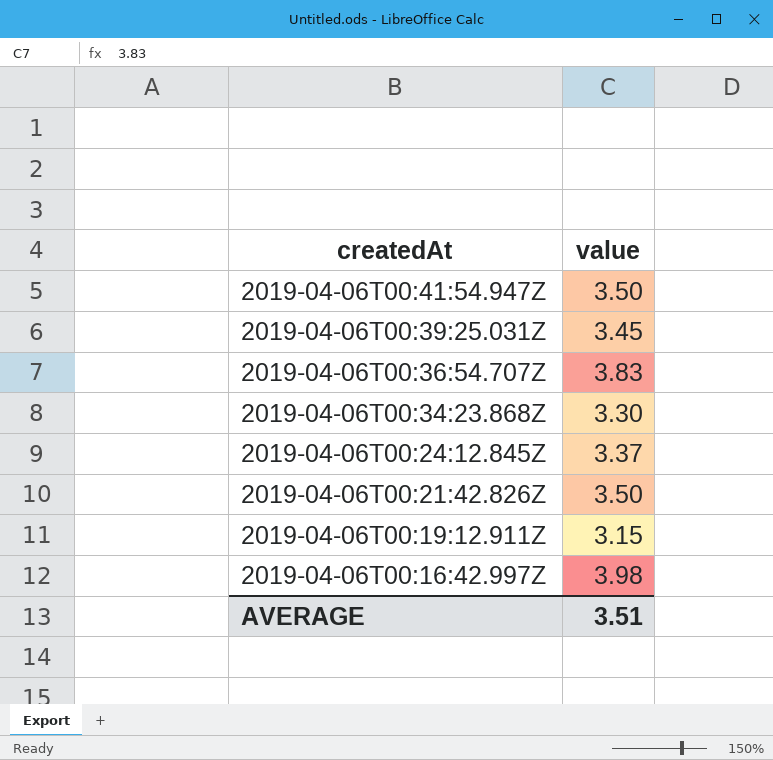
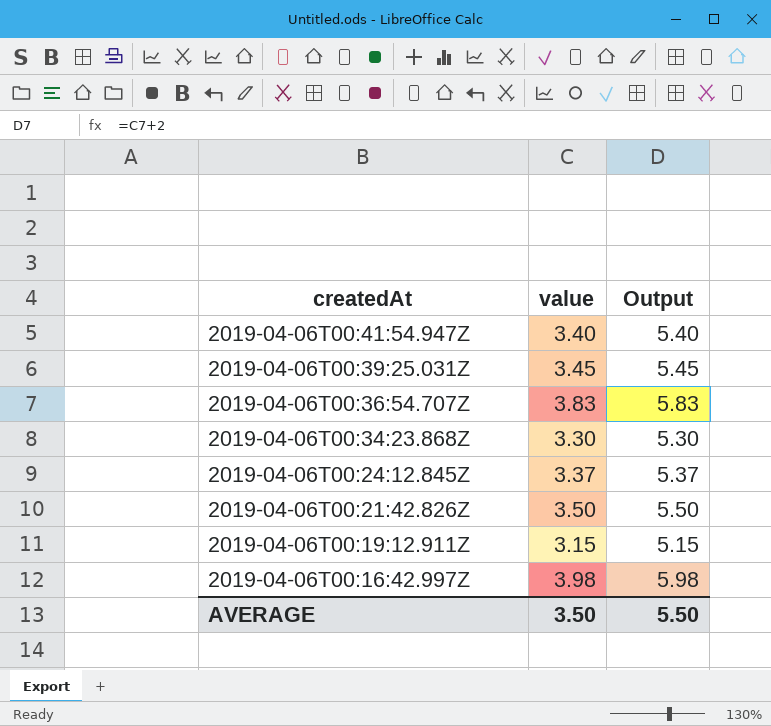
column Output | formula: none -> [value] + 2
2019-04-06T00:41:54.947Z | value: 3.50 -> 3.40
AVERAGE | value: 3.51 -> 3.50

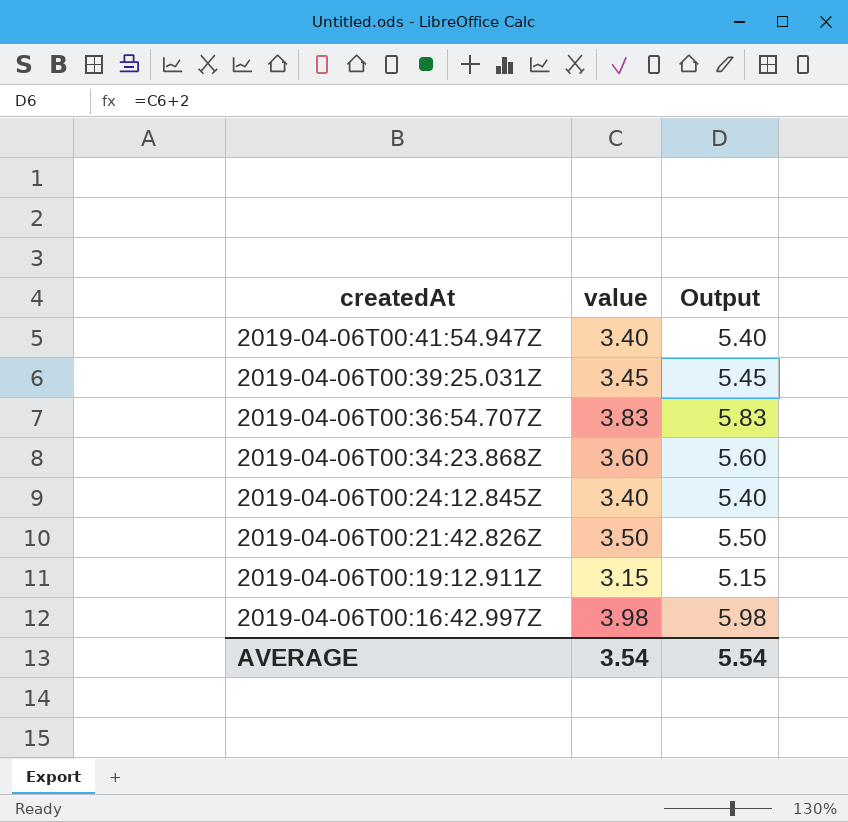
2019-04-06T00:34:23.868Z | value: 3.30 -> 3.60
2019-04-06T00:34:23.868Z | Output: 5.30 -> 5.60
2019-04-06T00:24:12.845Z | value: 3.37 -> 3.40
2019-04-06T00:24:12.845Z | Output: 5.37 -> 5.40
AVERAGE | value: 3.50 -> 3.54
AVERAGE | Output: 5.50 -> 5.54

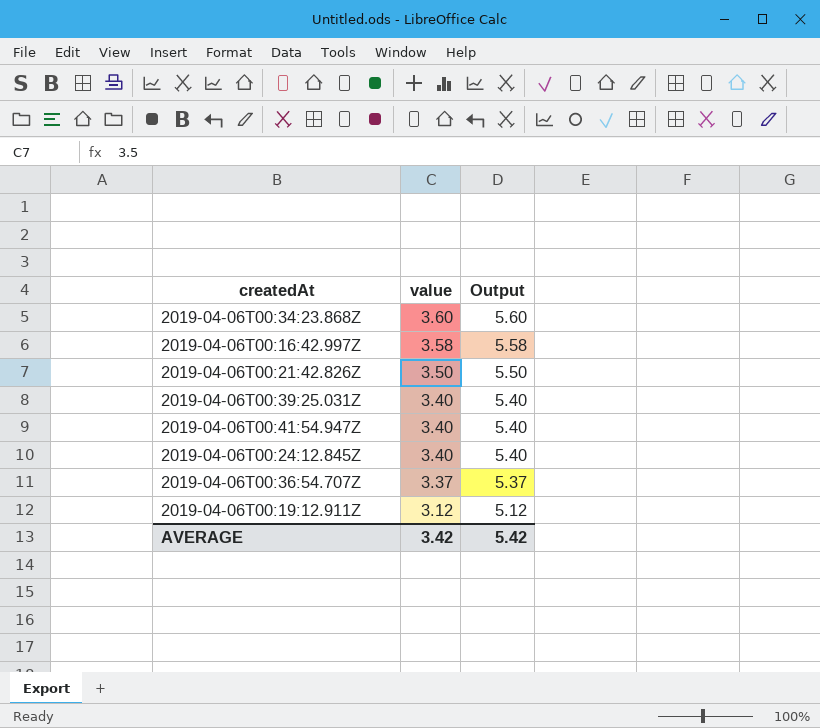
row order: createdAt descending -> value descending
2019-04-06T00:16:42.997Z | value: 3.98 -> 3.58
2019-04-06T00:16:42.997Z | Output: 5.98 -> 5.58
2019-04-06T00:39:25.031Z | value: 3.45 -> 3.40
2019-04-06T00:39:25.031Z | Output: 5.45 -> 5.40
2019-04-06T00:36:54.707Z | value: 3.83 -> 3.37
2019-04-06T00:36:54.707Z | Output: 5.83 -> 5.37
2019-04-06T00:19:12.911Z | value: 3.15 -> 3.12
2019-04-06T00:19:12.911Z | Output: 5.15 -> 5.12
AVERAGE | value: 3.54 -> 3.42
AVERAGE | Output: 5.54 -> 5.42

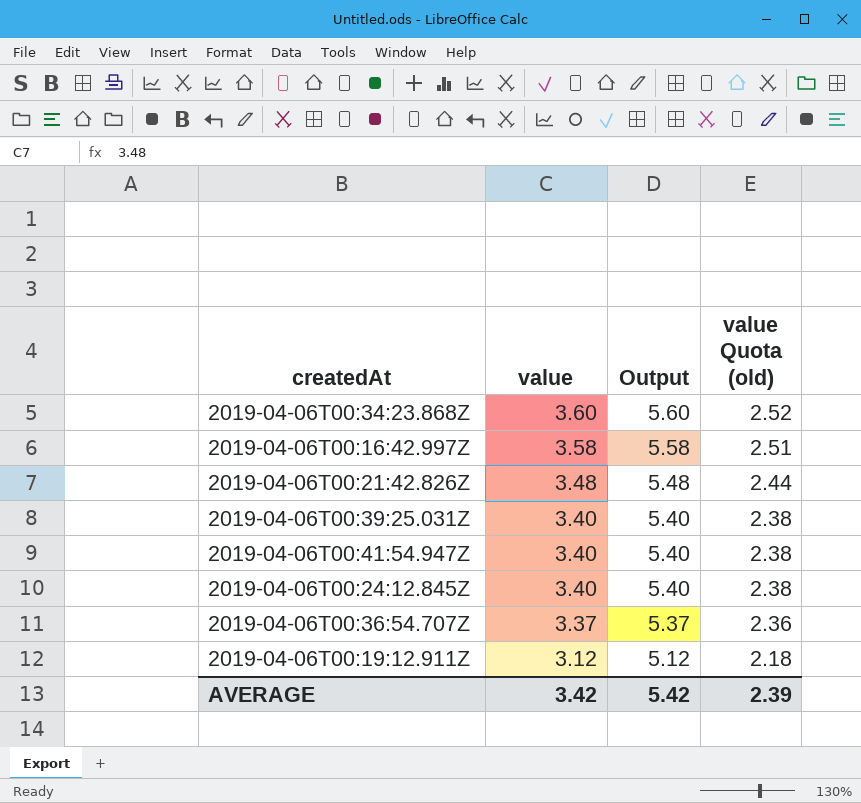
column value Quota (old) | formula: none -> [value] * 0.7
2019-04-06T00:21:42.826Z | value: 3.50 -> 3.48
2019-04-06T00:21:42.826Z | Output: 5.50 -> 5.48

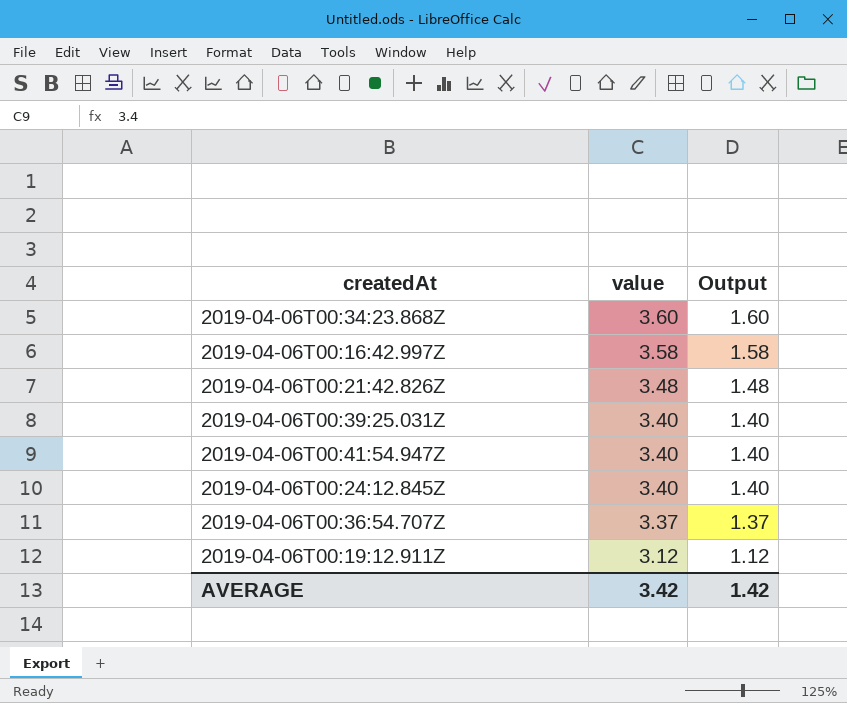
column value Quota (old) | formula: [value] * 0.7 -> none
column Output | formula: [value] + 2 -> [value] - 2
AVERAGE | Output: 5.42 -> 1.42

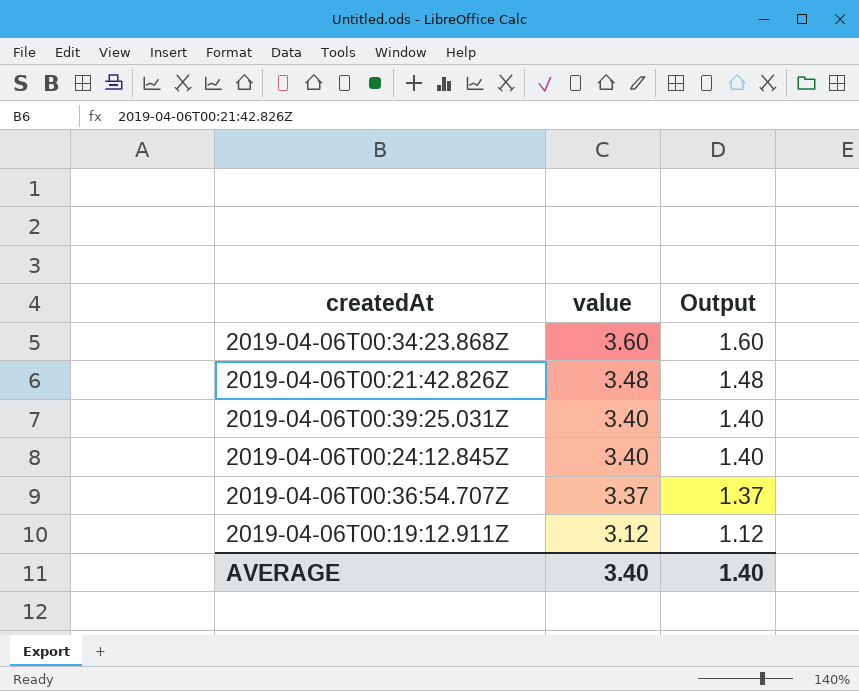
row 2019-04-06T00:16:42.997Z: 3.58 | 1.58 -> none
row 2019-04-06T00:41:54.947Z: 3.40 | 1.40 -> none
AVERAGE | value: 3.42 -> 3.40
AVERAGE | Output: 1.42 -> 1.40

